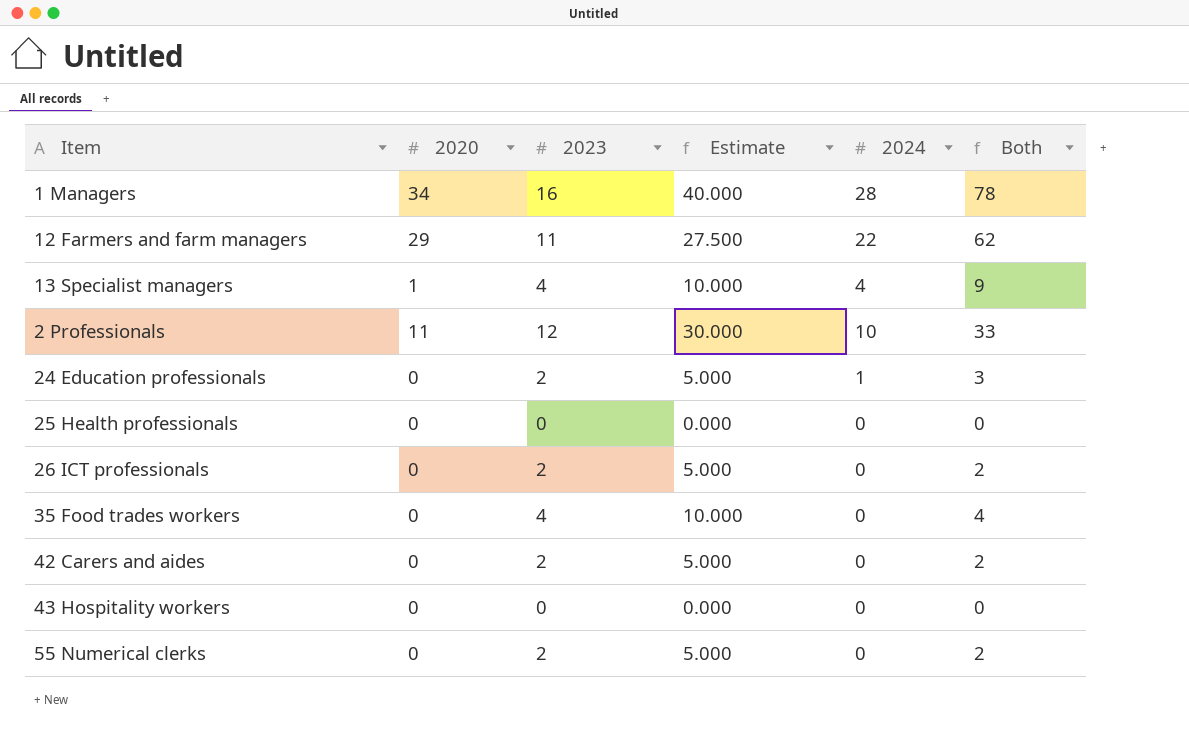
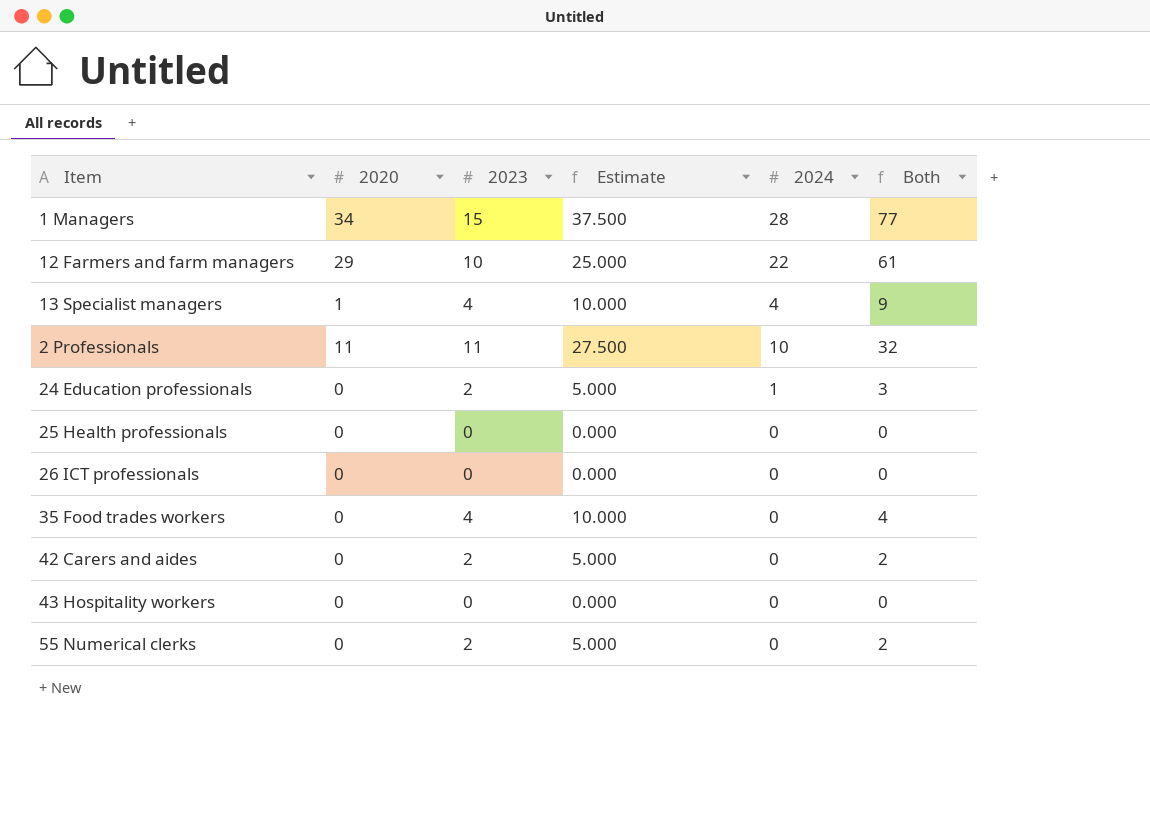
1 Managers | 2023: 16 -> 15
1 Managers | Estimate: 40.000 -> 37.500
1 Managers | Both: 78 -> 77
12 Farmers and farm managers | 2023: 11 -> 10
12 Farmers and farm managers | Estimate: 27.500 -> 25.000
12 Farmers and farm managers | Both: 62 -> 61
2 Professionals | 2023: 12 -> 11
2 Professionals | Estimate: 30.000 -> 27.500
2 Professionals | Both: 33 -> 32
26 ICT professionals | 2023: 2 -> 0
26 ICT professionals | Estimate: 5.000 -> 0.000
26 ICT professionals | Both: 2 -> 0

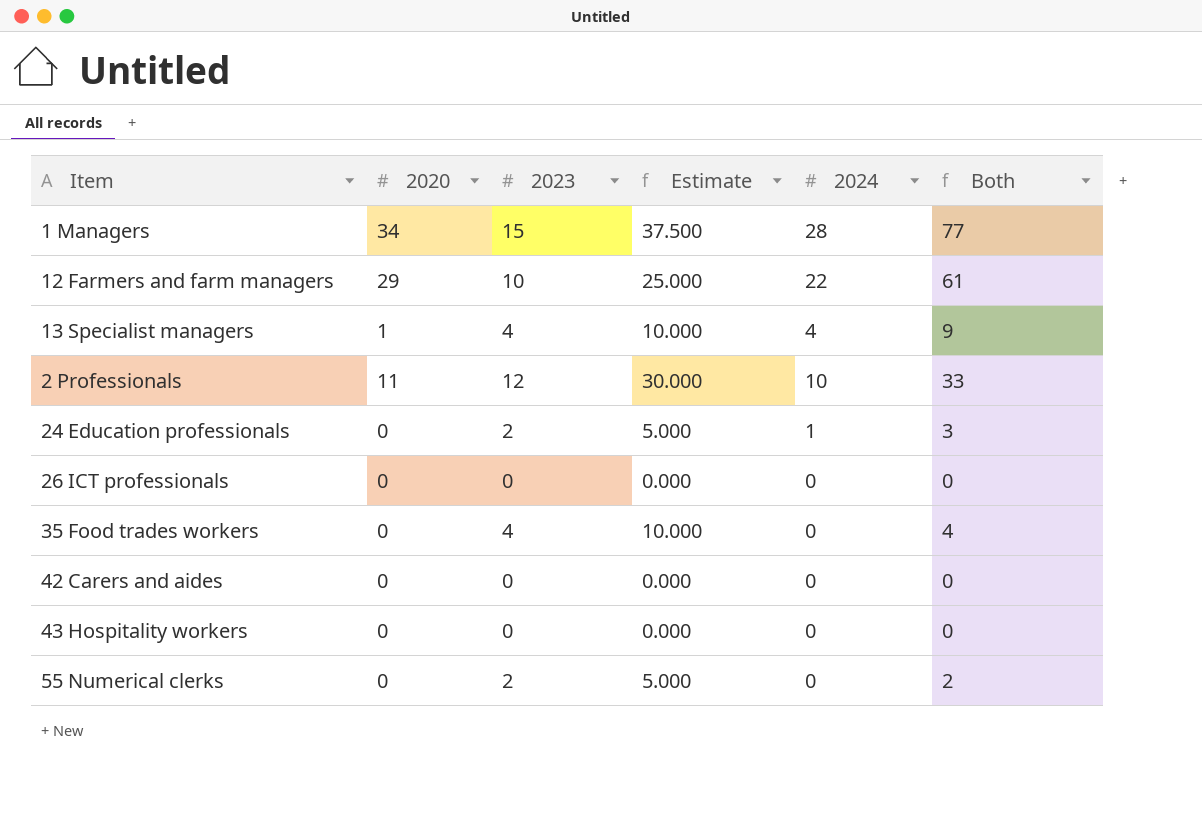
row 25 Health professionals: 0 | 0 | 0.000 | 0 | 0 -> none
2 Professionals | 2023: 11 -> 12
2 Professionals | Estimate: 27.500 -> 30.000
2 Professionals | Both: 32 -> 33
42 Carers and aides | 2023: 2 -> 0
42 Carers and aides | Estimate: 5.000 -> 0.000
42 Carers and aides | Both: 2 -> 0

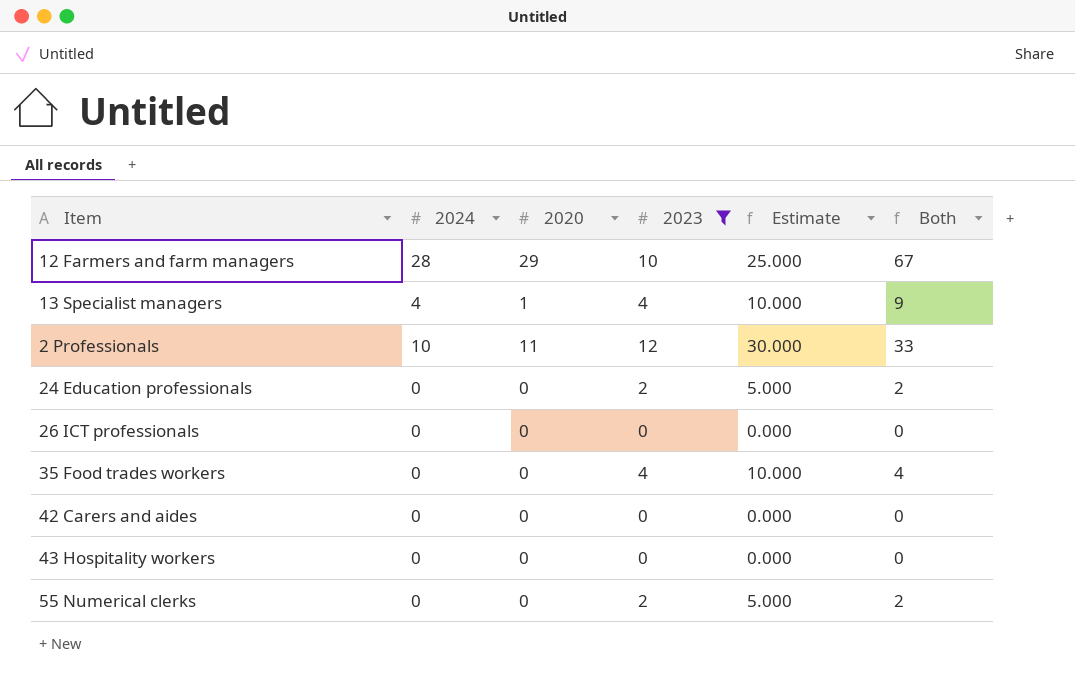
filter: none -> 2023 != 15
column 2024 | position: 5 -> 2
12 Farmers and farm managers | 2024: 22 -> 28
12 Farmers and farm managers | Both: 61 -> 67
24 Education professionals | 2024: 1 -> 0
24 Education professionals | Both: 3 -> 2

